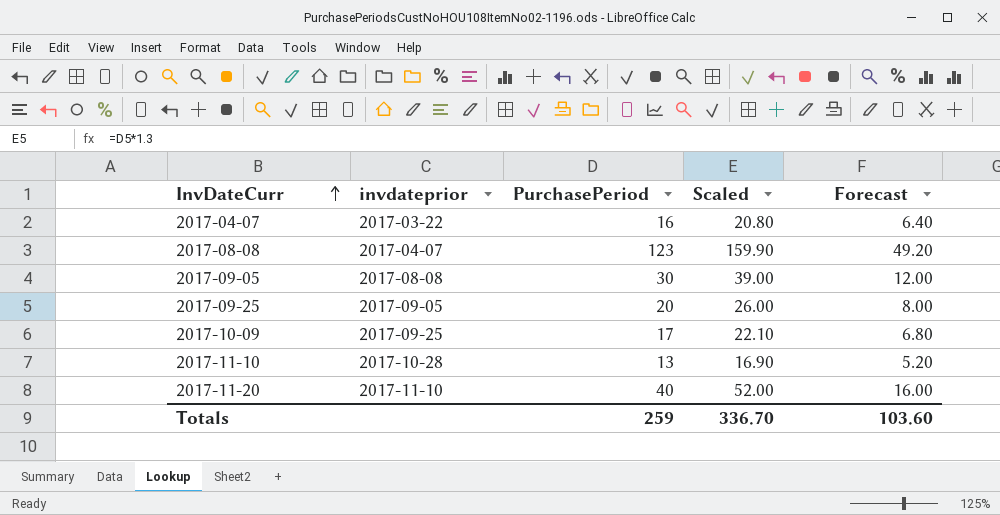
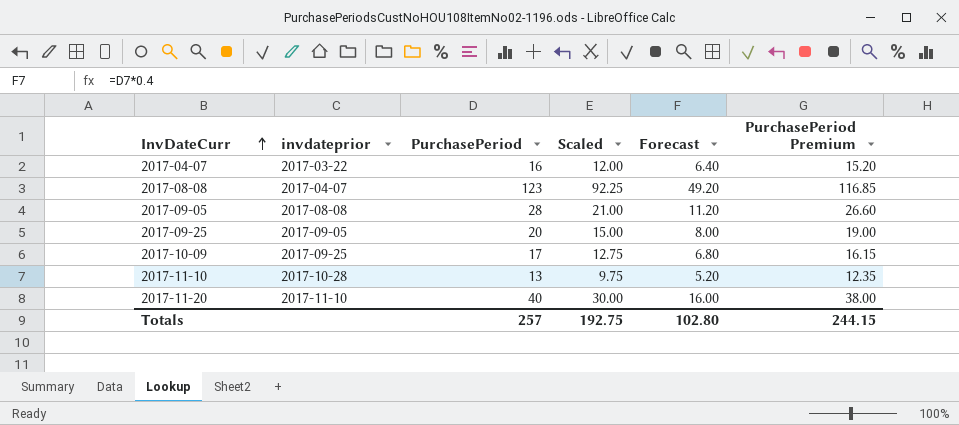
column Scaled | formula: [PurchasePeriod] * 1.3 -> [PurchasePeriod] * 0.75
column PurchasePeriod Premium | formula: none -> [PurchasePeriod] * 0.95
2017-09-05 | PurchasePeriod: 30 -> 28
2017-09-05 | Forecast: 12.00 -> 11.20
Totals | PurchasePeriod: 259 -> 257
Totals | Scaled: 336.70 -> 192.75
Totals | Forecast: 103.60 -> 102.80

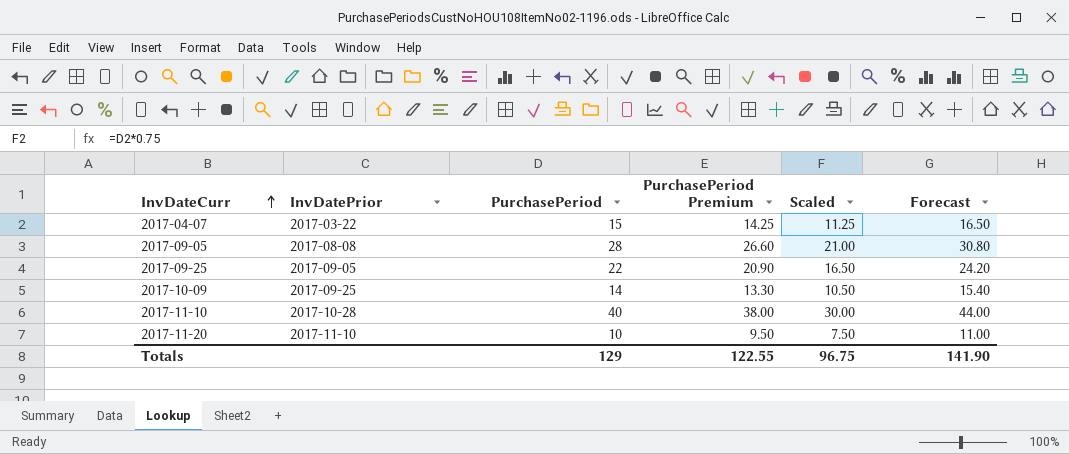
column name: invdateprior -> InvDatePrior
column PurchasePeriod Premium | position: 6 -> 4
column Forecast | formula: [PurchasePeriod] * 0.4 -> [PurchasePeriod] * 1.1
row 2017-08-08: 2017-04-07 | 123 | 92.25 | 49.20 | 116.85 -> none
2017-04-07 | PurchasePeriod: 16 -> 15
2017-04-07 | PurchasePeriod Premium: 15.20 -> 14.25
2017-04-07 | Scaled: 12.00 -> 11.25
2017-09-25 | PurchasePeriod: 20 -> 22
2017-09-25 | PurchasePeriod Premium: 19.00 -> 20.90
2017-09-25 | Scaled: 15.00 -> 16.50
2017-10-09 | PurchasePeriod: 17 -> 14
2017-10-09 | PurchasePeriod Premium: 16.15 -> 13.30
2017-10-09 | Scaled: 12.75 -> 10.50
2017-11-10 | PurchasePeriod: 13 -> 40
2017-11-10 | PurchasePeriod Premium: 12.35 -> 38.00
2017-11-10 | Scaled: 9.75 -> 30.00
2017-11-20 | PurchasePeriod: 40 -> 10
2017-11-20 | PurchasePeriod Premium: 38.00 -> 9.50
2017-11-20 | Scaled: 30.00 -> 7.50
Totals | PurchasePeriod: 257 -> 129
Totals | PurchasePeriod Premium: 244.15 -> 122.55
Totals | Scaled: 192.75 -> 96.75
Totals | Forecast: 102.80 -> 141.90

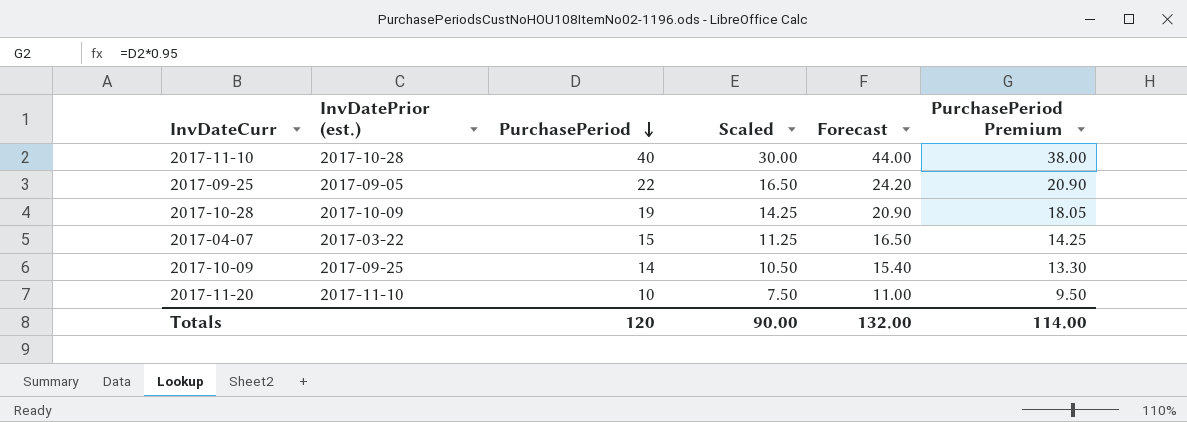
row order: InvDateCurr ascending -> PurchasePeriod descending
column name: InvDatePrior -> InvDatePrior (est.)
column PurchasePeriod Premium | position: 4 -> 6
row 2017-09-05: 2017-08-08 | 28 | 26.60 | 21.00 | 30.80 -> none
row 2017-10-28: none -> 2017-10-09 | 19 | 14.25 | 20.90 | 18.05
Totals | PurchasePeriod: 129 -> 120
Totals | Scaled: 96.75 -> 90.00
Totals | Forecast: 141.90 -> 132.00
Totals | PurchasePeriod Premium: 122.55 -> 114.00

